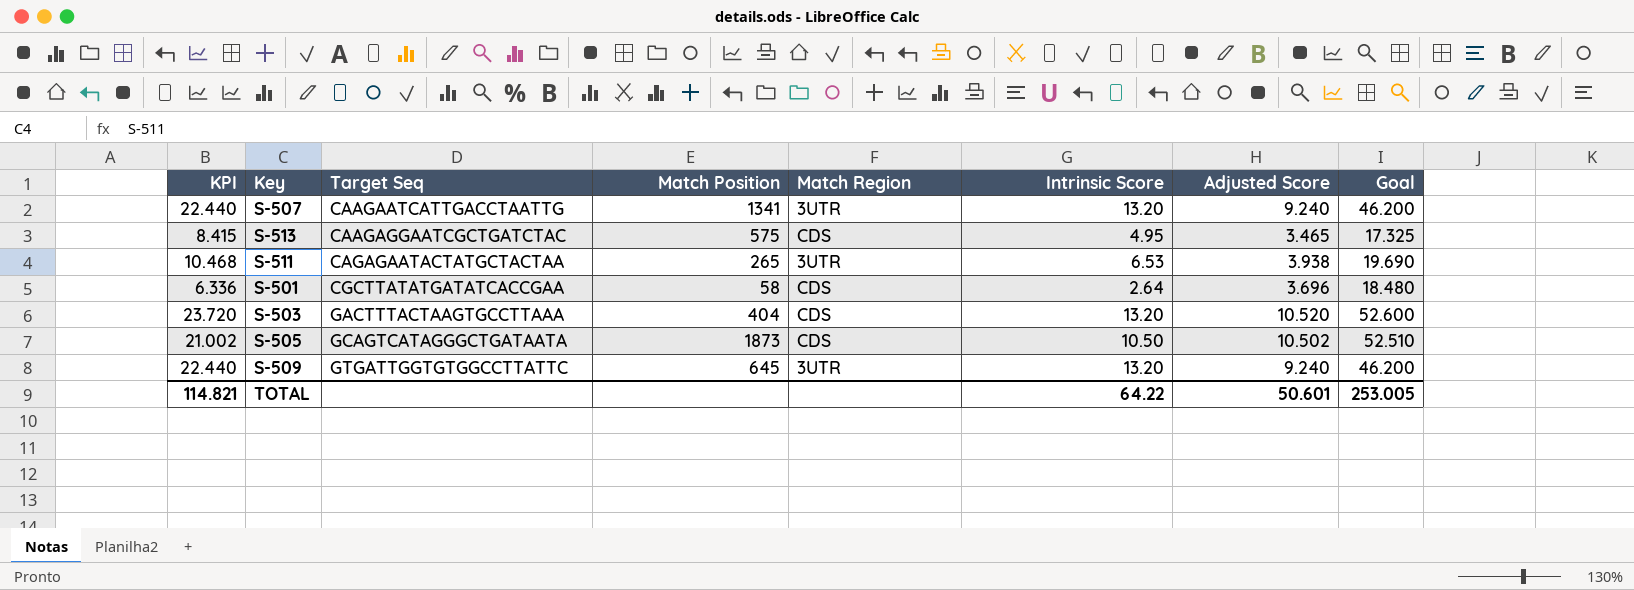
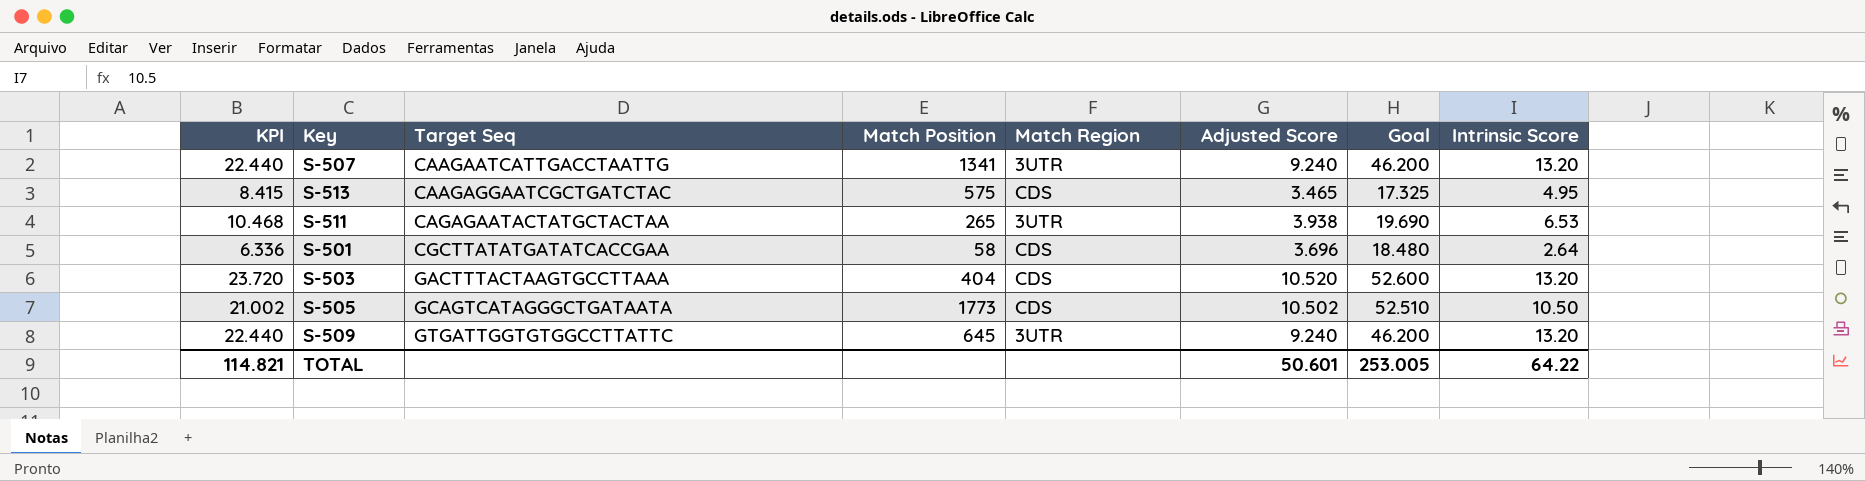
column Intrinsic Score | position: 6 -> 8
S-505 | Match Position: 1873 -> 1773

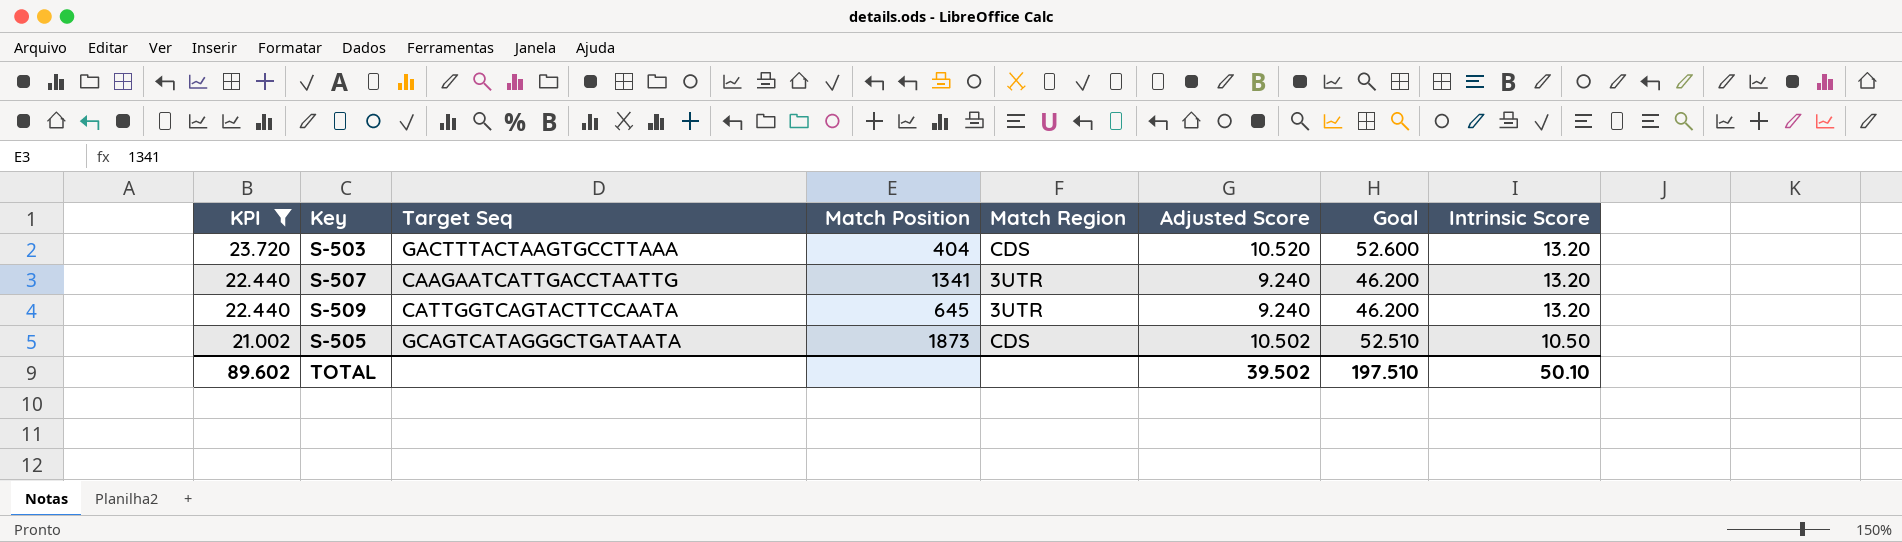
filter: none -> KPI >= 21.002
row order: Target Seq ascending -> KPI descending
S-509 | Target Seq: GTGATTGGTGTGGCCTTATTC -> CATTGGTCAGTACTTCCAATA
S-505 | Match Position: 1773 -> 1873
TOTAL | KPI: 114.821 -> 89.602
TOTAL | Adjusted Score: 50.601 -> 39.502
TOTAL | Goal: 253.005 -> 197.510
TOTAL | Intrinsic Score: 64.22 -> 50.10

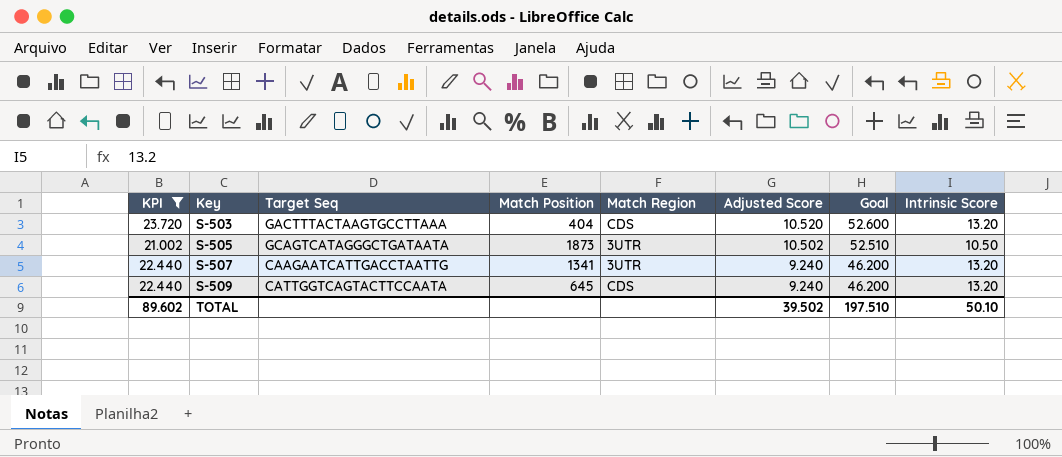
row order: KPI descending -> Key ascending
S-505 | Match Region: CDS -> 3UTR
S-509 | Match Region: 3UTR -> CDS

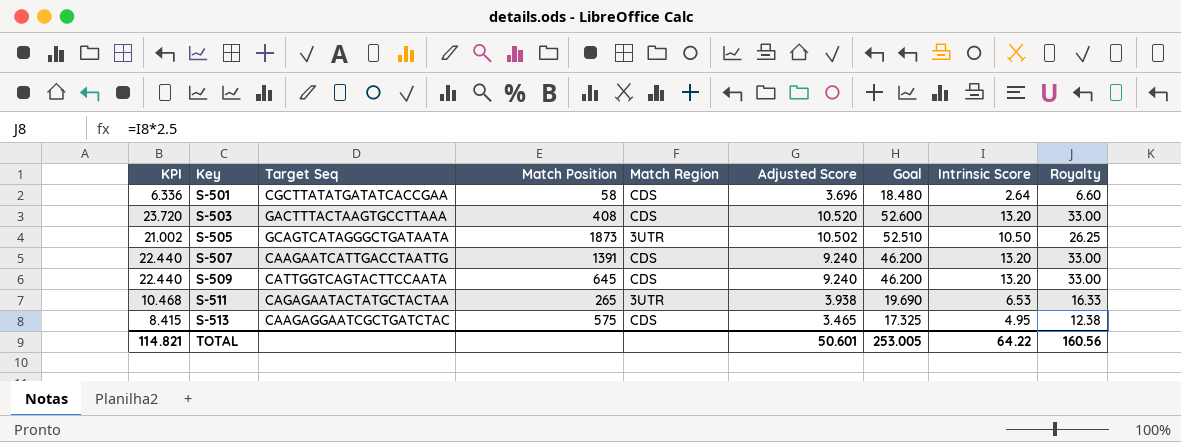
filter: KPI >= 21.002 -> none
column Royalty | formula: none -> [Intrinsic Score] * 2.5
S-503 | Match Position: 404 -> 408
S-507 | Match Position: 1341 -> 1391
S-507 | Match Region: 3UTR -> CDS
TOTAL | KPI: 89.602 -> 114.821
TOTAL | Adjusted Score: 39.502 -> 50.601
TOTAL | Goal: 197.510 -> 253.005
TOTAL | Intrinsic Score: 50.10 -> 64.22

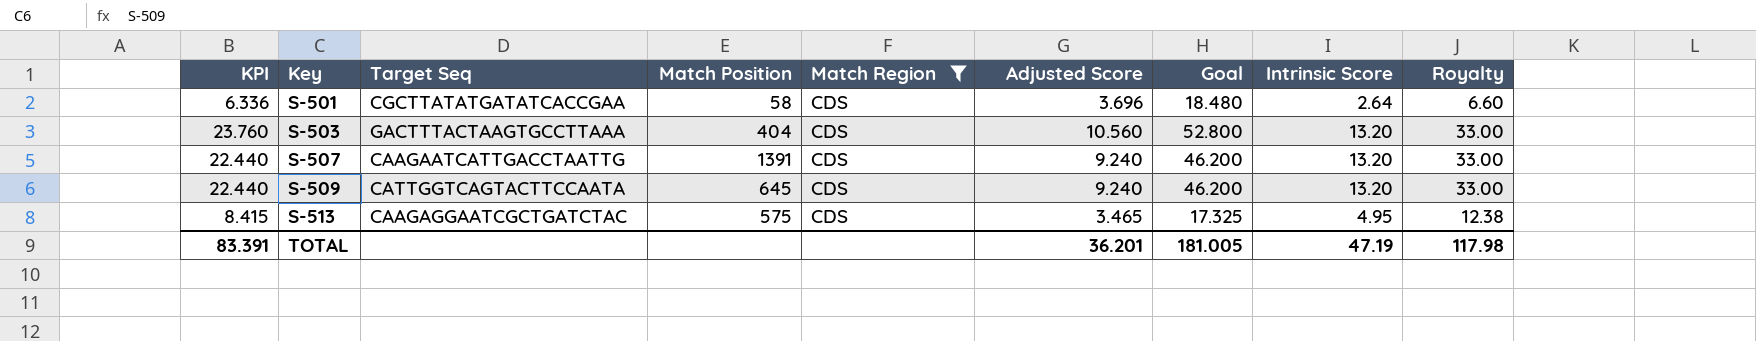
filter: none -> Match Region = CDS
S-503 | KPI: 23.720 -> 23.760
S-503 | Match Position: 408 -> 404
S-503 | Adjusted Score: 10.520 -> 10.560
S-503 | Goal: 52.600 -> 52.800
TOTAL | KPI: 114.821 -> 83.391
TOTAL | Adjusted Score: 50.601 -> 36.201
TOTAL | Goal: 253.005 -> 181.005
TOTAL | Intrinsic Score: 64.22 -> 47.19
TOTAL | Royalty: 160.56 -> 117.98

